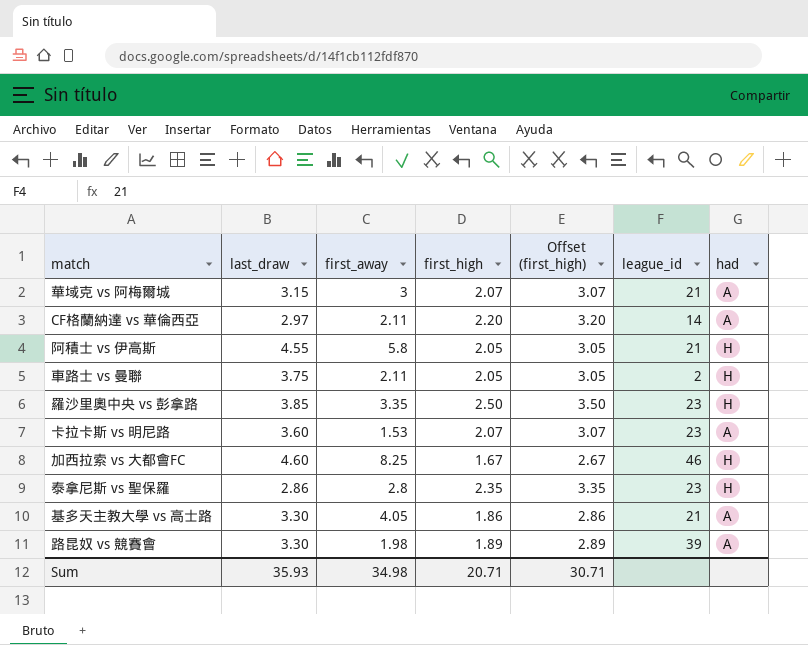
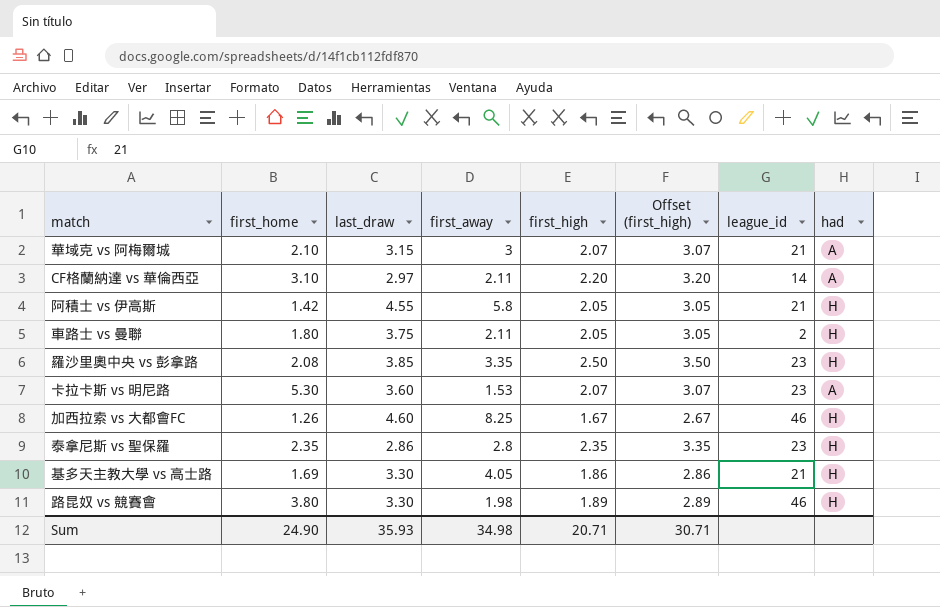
column first_home | position: none -> 2
基多天主教大學 vs 高士路 | had: A -> H
路昆奴 vs 競賽會 | league_id: 39 -> 46
路昆奴 vs 競賽會 | had: A -> H

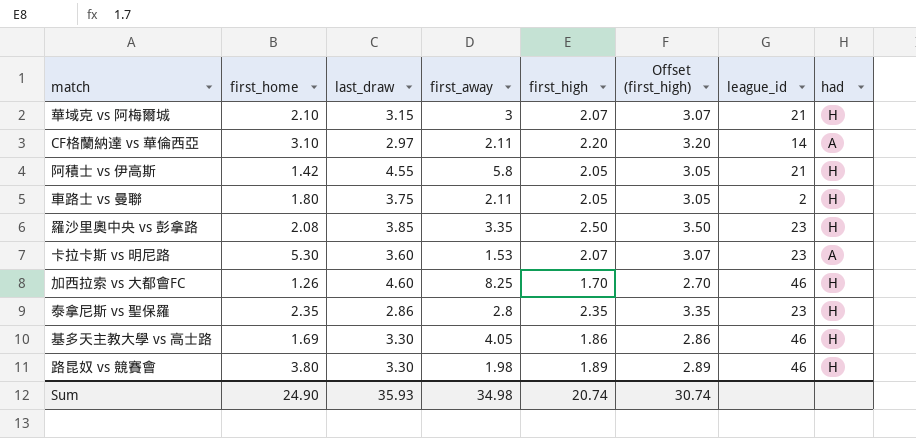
華域克 vs 阿梅爾城 | had: A -> H
加西拉索 vs 大都會FC | first_high: 1.67 -> 1.70
加西拉索 vs 大都會FC | Offset (first_high): 2.67 -> 2.70
基多天主教大學 vs 高士路 | league_id: 21 -> 46
Sum | first_high: 20.71 -> 20.74
Sum | Offset (first_high): 30.71 -> 30.74

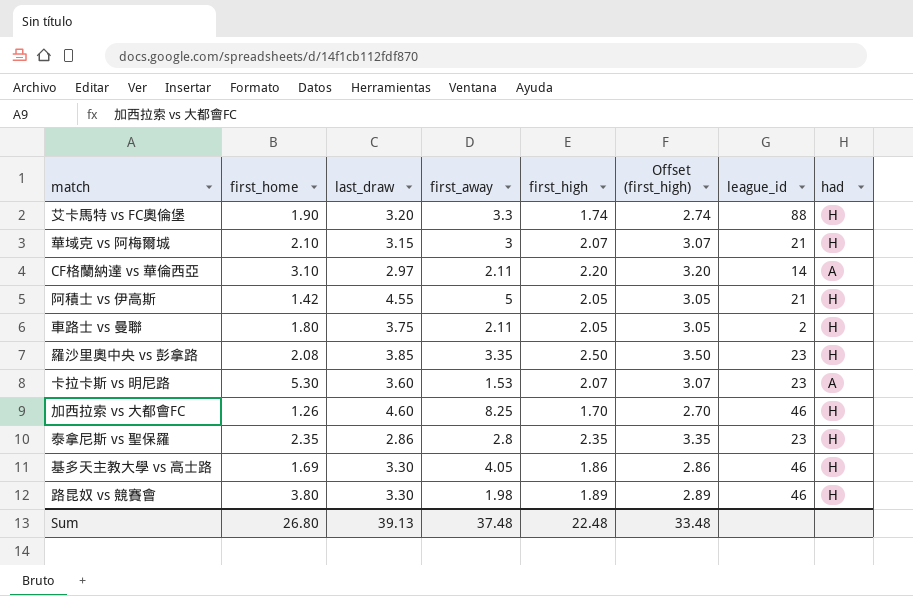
row 艾卡馬特 vs FC奧倫堡: none -> 1.90 | 3.20 | 3.3 | 1.74 | 2.74 | 88 | H
阿積士 vs 伊高斯 | first_away: 5.8 -> 5
Sum | first_home: 24.90 -> 26.80
Sum | last_draw: 35.93 -> 39.13
Sum | first_away: 34.98 -> 37.48
Sum | first_high: 20.74 -> 22.48
Sum | Offset (first_high): 30.74 -> 33.48

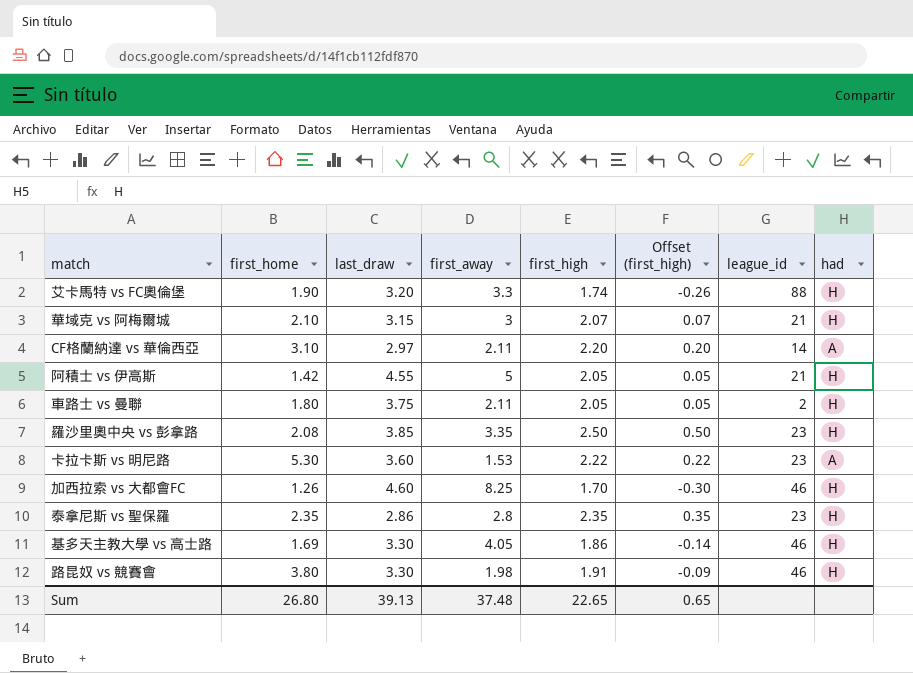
column Offset (first_high) | formula: [first_high] + 1 -> [first_high] - 2
卡拉卡斯 vs 明尼路 | first_high: 2.07 -> 2.22
路昆奴 vs 競賽會 | first_high: 1.89 -> 1.91
Sum | first_high: 22.48 -> 22.65
Sum | Offset (first_high): 33.48 -> 0.65

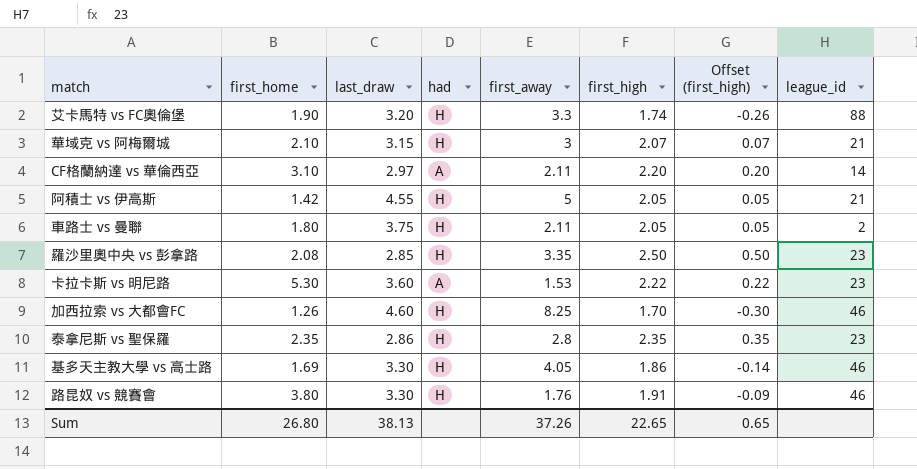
column had | position: 8 -> 4
羅沙里奧中央 vs 彭拿路 | last_draw: 3.85 -> 2.85
路昆奴 vs 競賽會 | first_away: 1.98 -> 1.76
Sum | last_draw: 39.13 -> 38.13
Sum | first_away: 37.48 -> 37.26

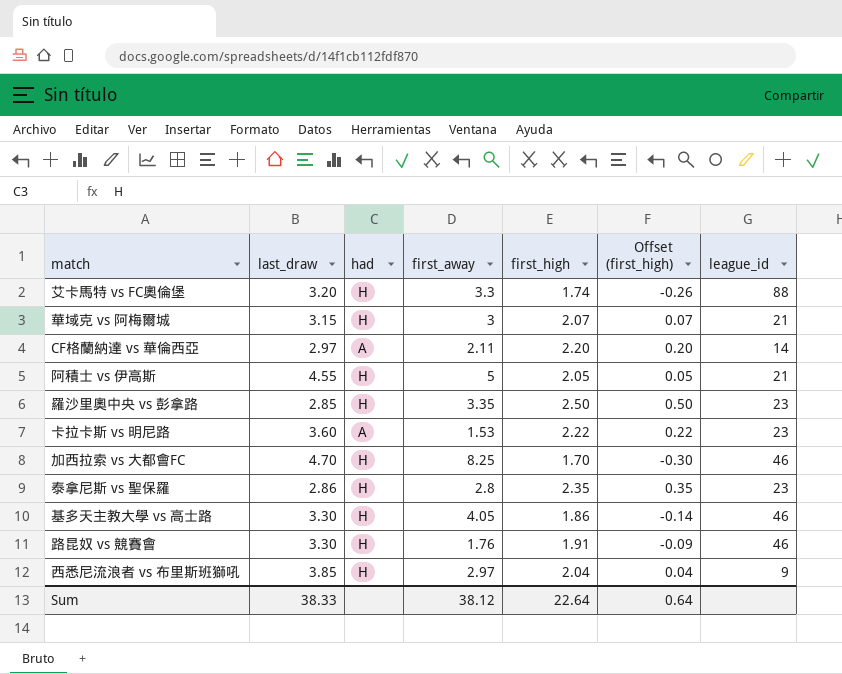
column first_home | position: 2 -> none
row 車路士 vs 曼聯: 1.80 | 3.75 | H | 2.11 | 2.05 | 0.05 | 2 -> none
加西拉索 vs 大都會FC | last_draw: 4.60 -> 4.70
row 西悉尼流浪者 vs 布里斯班獅吼: none -> 3.85 | H | 2.97 | 2.04 | 0.04 | 9
Sum | last_draw: 38.13 -> 38.33
Sum | first_away: 37.26 -> 38.12
Sum | first_high: 22.65 -> 22.64
Sum | Offset (first_high): 0.65 -> 0.64

